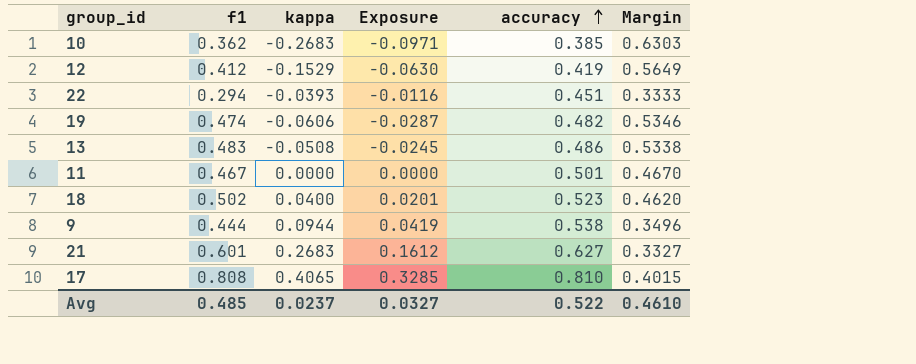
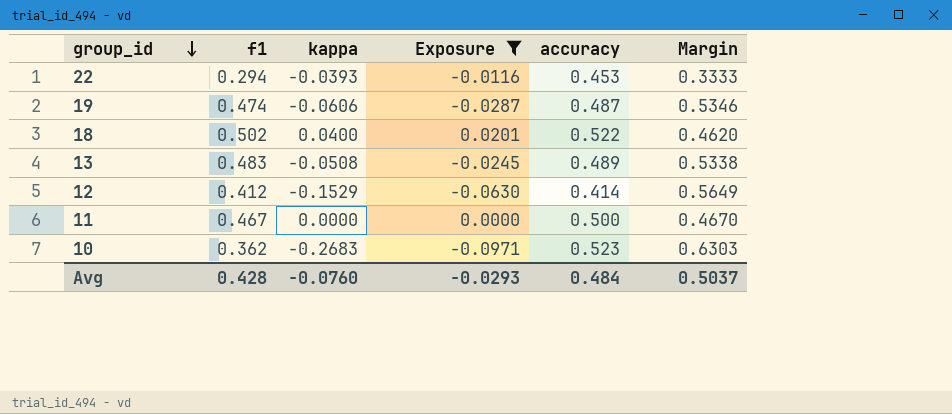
filter: none -> Exposure <= 0.0201
row order: accuracy ascending -> group_id descending
22 | accuracy: 0.451 -> 0.453
19 | accuracy: 0.482 -> 0.487
18 | accuracy: 0.523 -> 0.522
13 | accuracy: 0.486 -> 0.489
12 | accuracy: 0.419 -> 0.414
11 | accuracy: 0.501 -> 0.500
10 | accuracy: 0.385 -> 0.523
Avg | f1: 0.485 -> 0.428
Avg | kappa: 0.0237 -> -0.0760
Avg | Exposure: 0.0327 -> -0.0293
Avg | accuracy: 0.522 -> 0.484
Avg | Margin: 0.4610 -> 0.5037

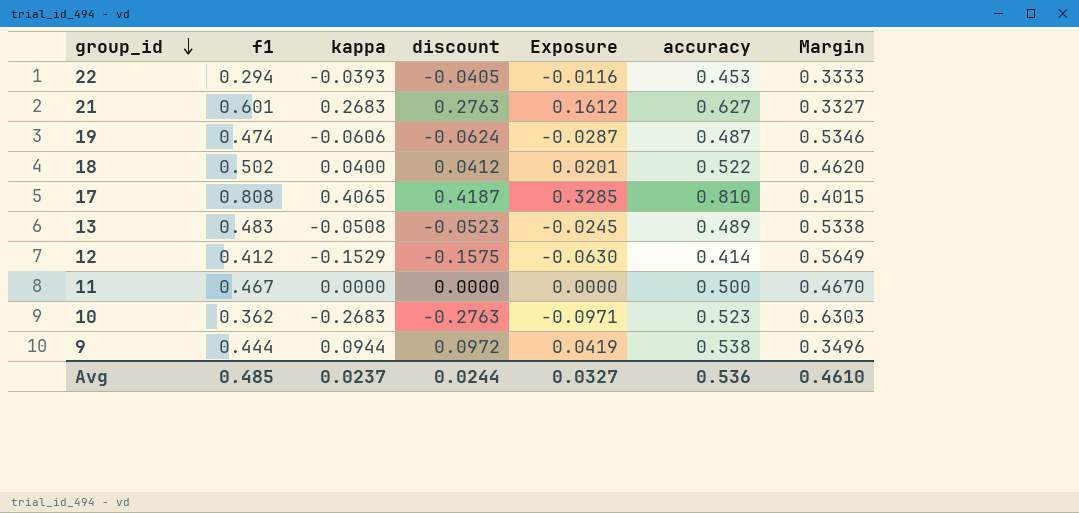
filter: Exposure <= 0.0201 -> none
column discount | formula: none -> [kappa] * 1.03
Avg | f1: 0.428 -> 0.485
Avg | kappa: -0.0760 -> 0.0237
Avg | Exposure: -0.0293 -> 0.0327
Avg | accuracy: 0.484 -> 0.536
Avg | Margin: 0.5037 -> 0.4610

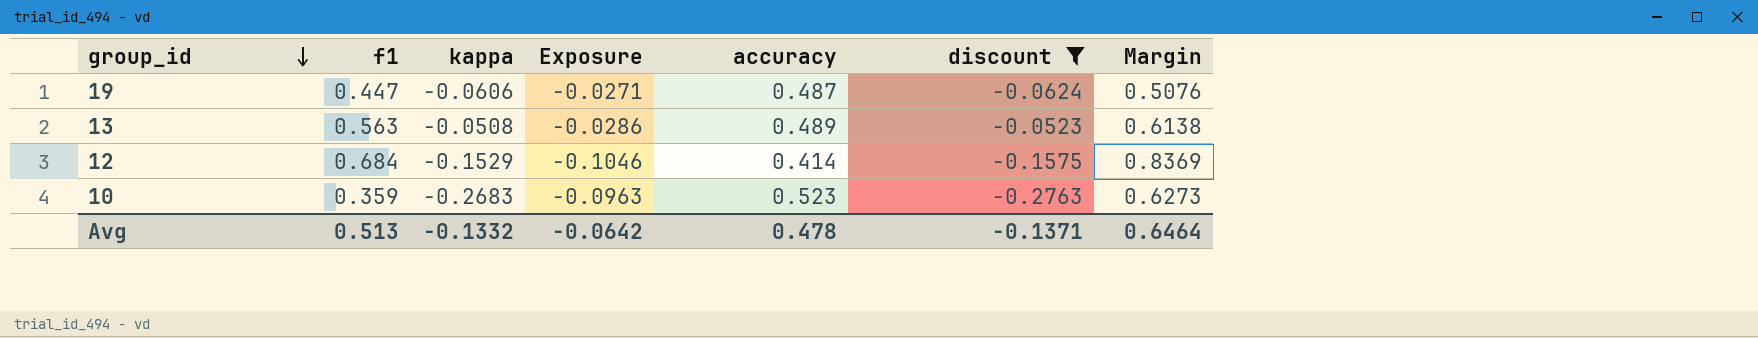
filter: none -> discount <= -0.0523
column discount | position: 4 -> 6
19 | f1: 0.474 -> 0.447
19 | Exposure: -0.0287 -> -0.0271
19 | Margin: 0.5346 -> 0.5076
13 | f1: 0.483 -> 0.563
13 | Exposure: -0.0245 -> -0.0286
13 | Margin: 0.5338 -> 0.6138
12 | f1: 0.412 -> 0.684
12 | Exposure: -0.0630 -> -0.1046
12 | Margin: 0.5649 -> 0.8369
10 | f1: 0.362 -> 0.359
10 | Exposure: -0.0971 -> -0.0963
10 | Margin: 0.6303 -> 0.6273
Avg | f1: 0.485 -> 0.513
Avg | kappa: 0.0237 -> -0.1332
Avg | Exposure: 0.0327 -> -0.0642
Avg | accuracy: 0.536 -> 0.478
Avg | discount: 0.0244 -> -0.1371
Avg | Margin: 0.4610 -> 0.6464

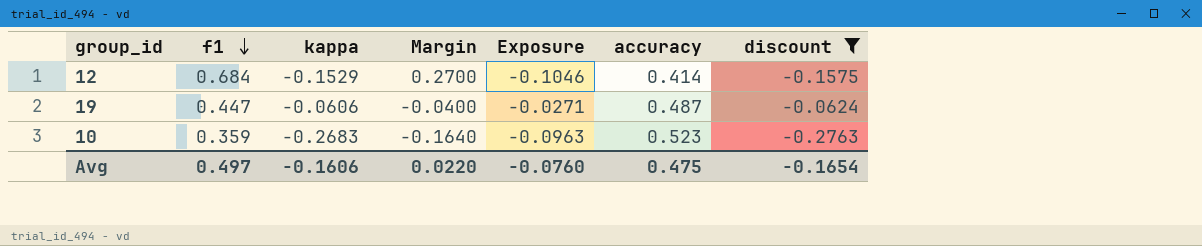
row order: group_id descending -> f1 descending
column Margin | formula: [f1] - [kappa] -> [f1] - [accuracy]
column Margin | position: 7 -> 4
row 13: 0.563 | -0.0508 | -0.0286 | 0.489 | -0.0523 | 0.6138 -> none
Avg | f1: 0.513 -> 0.497
Avg | kappa: -0.1332 -> -0.1606
Avg | Margin: 0.6464 -> 0.0220
Avg | Exposure: -0.0642 -> -0.0760
Avg | accuracy: 0.478 -> 0.475
Avg | discount: -0.1371 -> -0.1654

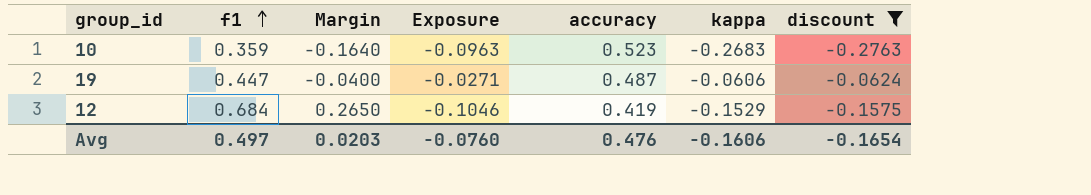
row order: f1 descending -> f1 ascending
column kappa | position: 3 -> 6
12 | Margin: 0.2700 -> 0.2650
12 | accuracy: 0.414 -> 0.419
Avg | Margin: 0.0220 -> 0.0203
Avg | accuracy: 0.475 -> 0.476

